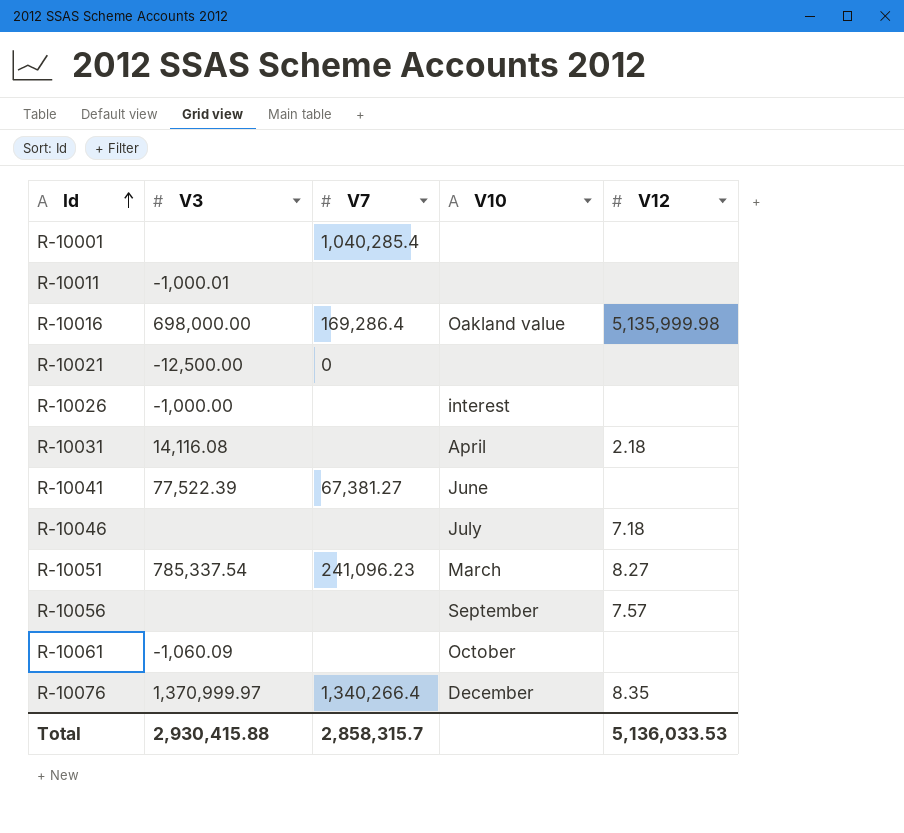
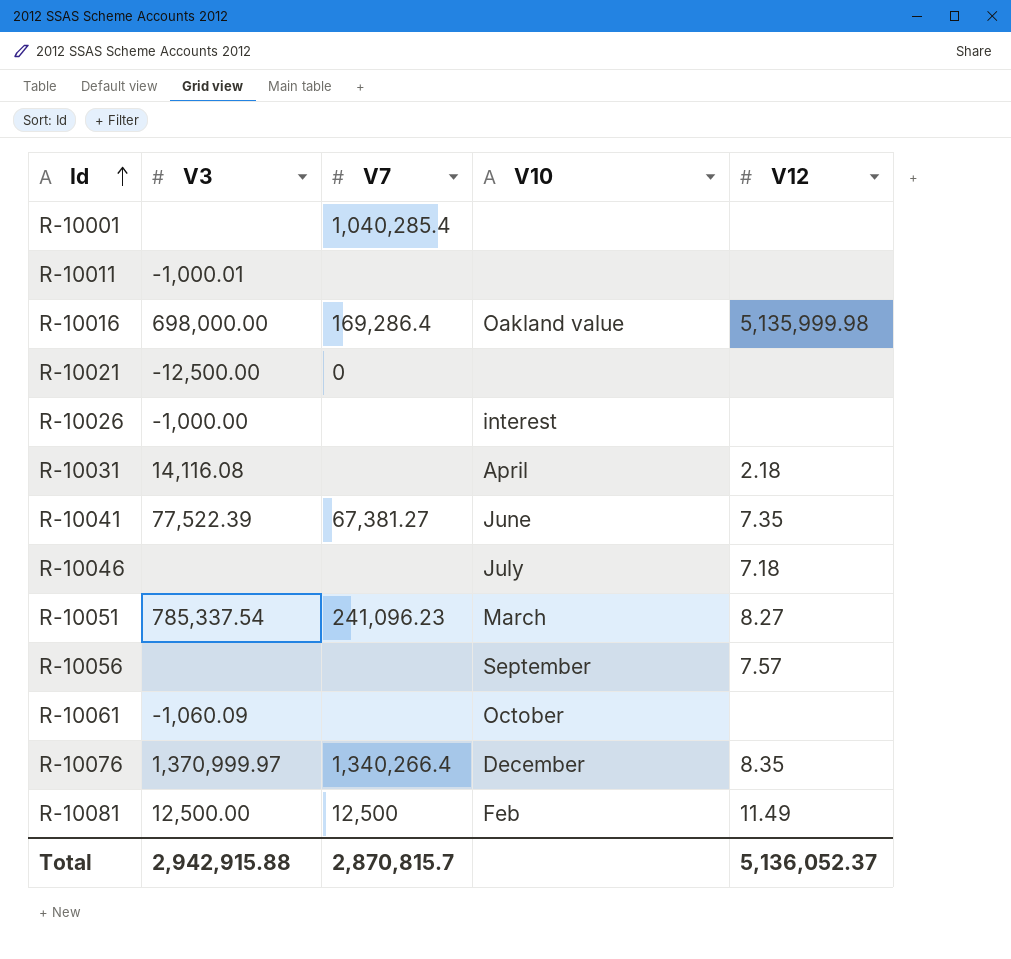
R-10041 | V12: none -> 7.35
row R-10081: none -> 12,500.00 | 12,500 | Feb | 11.49
Total | V3: 2,930,415.88 -> 2,942,915.88
Total | V7: 2,858,315.7 -> 2,870,815.7
Total | V12: 5,136,033.53 -> 5,136,052.37

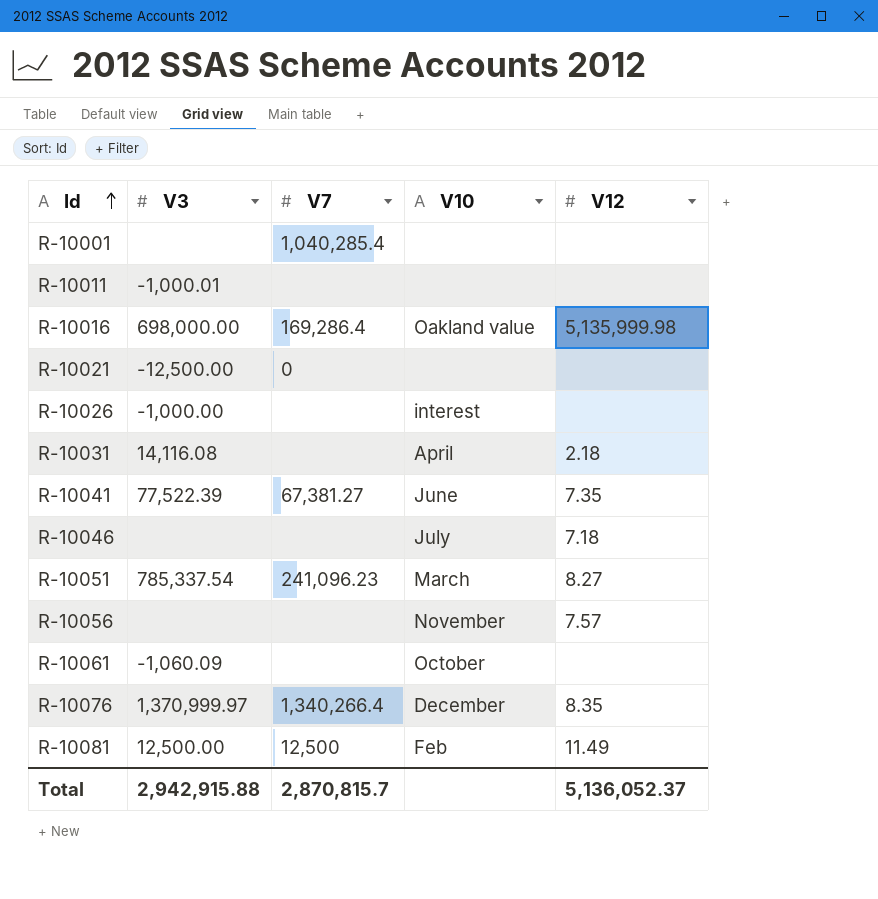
R-10056 | V10: September -> November

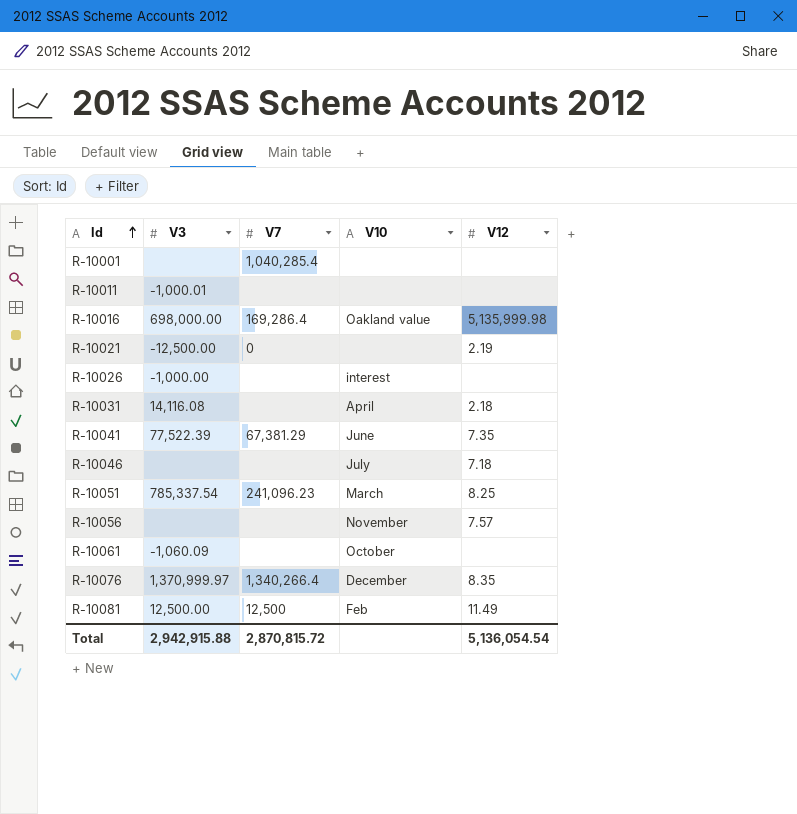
R-10021 | V12: none -> 2.19
R-10041 | V7: 67,381.27 -> 67,381.29
R-10051 | V12: 8.27 -> 8.25
Total | V7: 2,870,815.7 -> 2,870,815.72
Total | V12: 5,136,052.37 -> 5,136,054.54

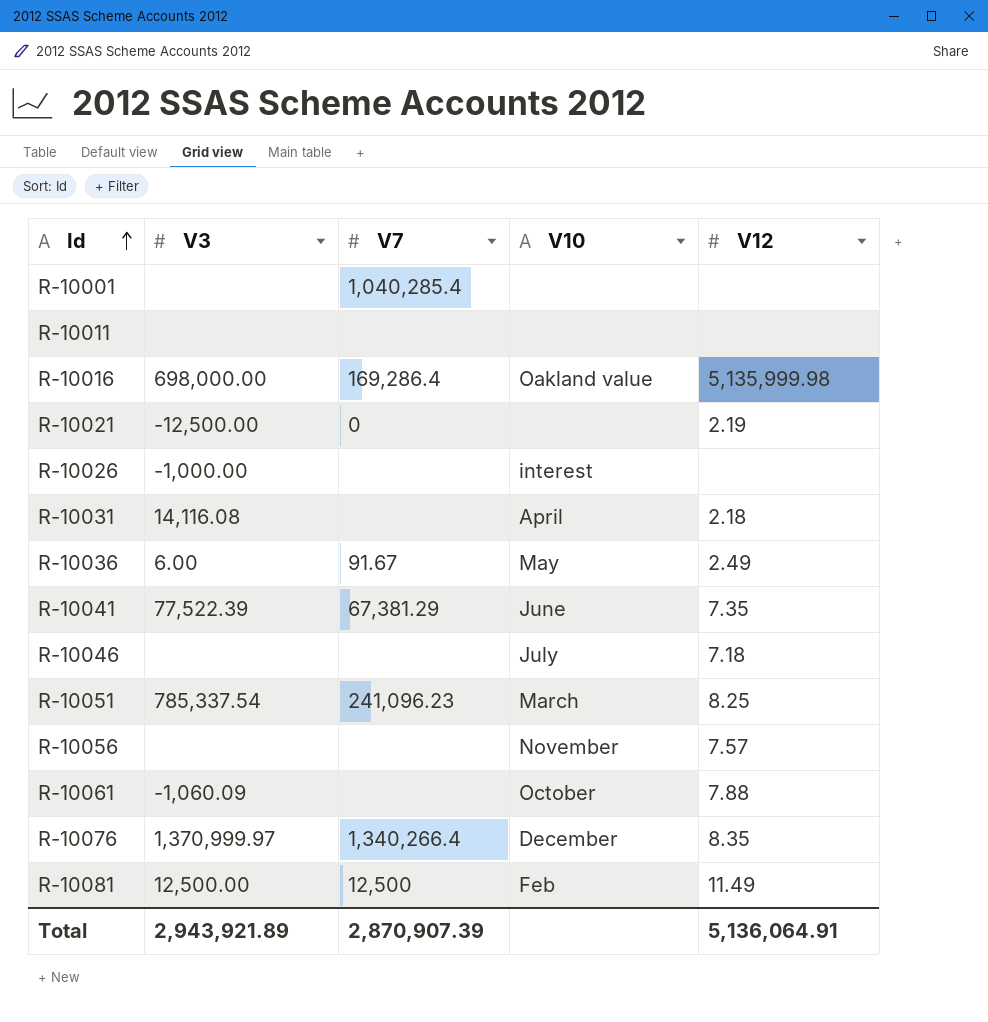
R-10011 | V3: -1,000.01 -> none
row R-10036: none -> 6.00 | 91.67 | May | 2.49
R-10061 | V12: none -> 7.88
Total | V3: 2,942,915.88 -> 2,943,921.89
Total | V7: 2,870,815.72 -> 2,870,907.39
Total | V12: 5,136,054.54 -> 5,136,064.91

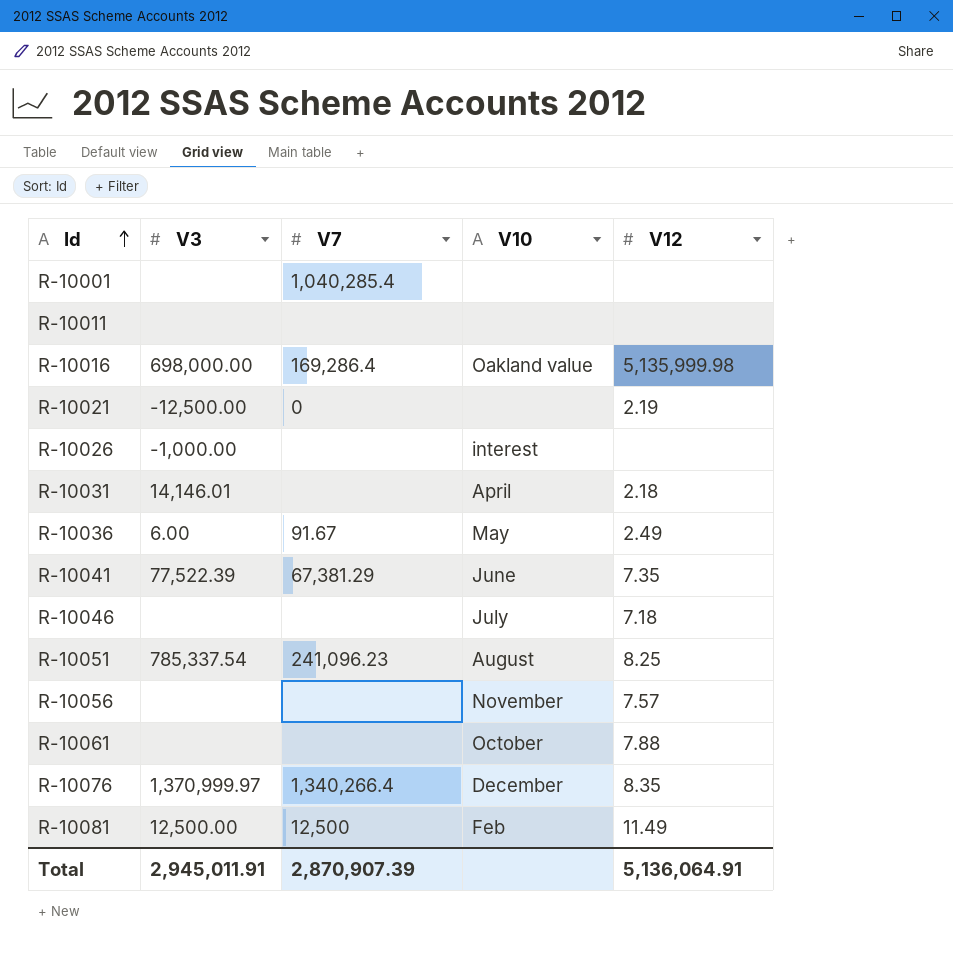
R-10031 | V3: 14,116.08 -> 14,146.01
R-10051 | V10: March -> August
R-10061 | V3: -1,060.09 -> none
Total | V3: 2,943,921.89 -> 2,945,011.91

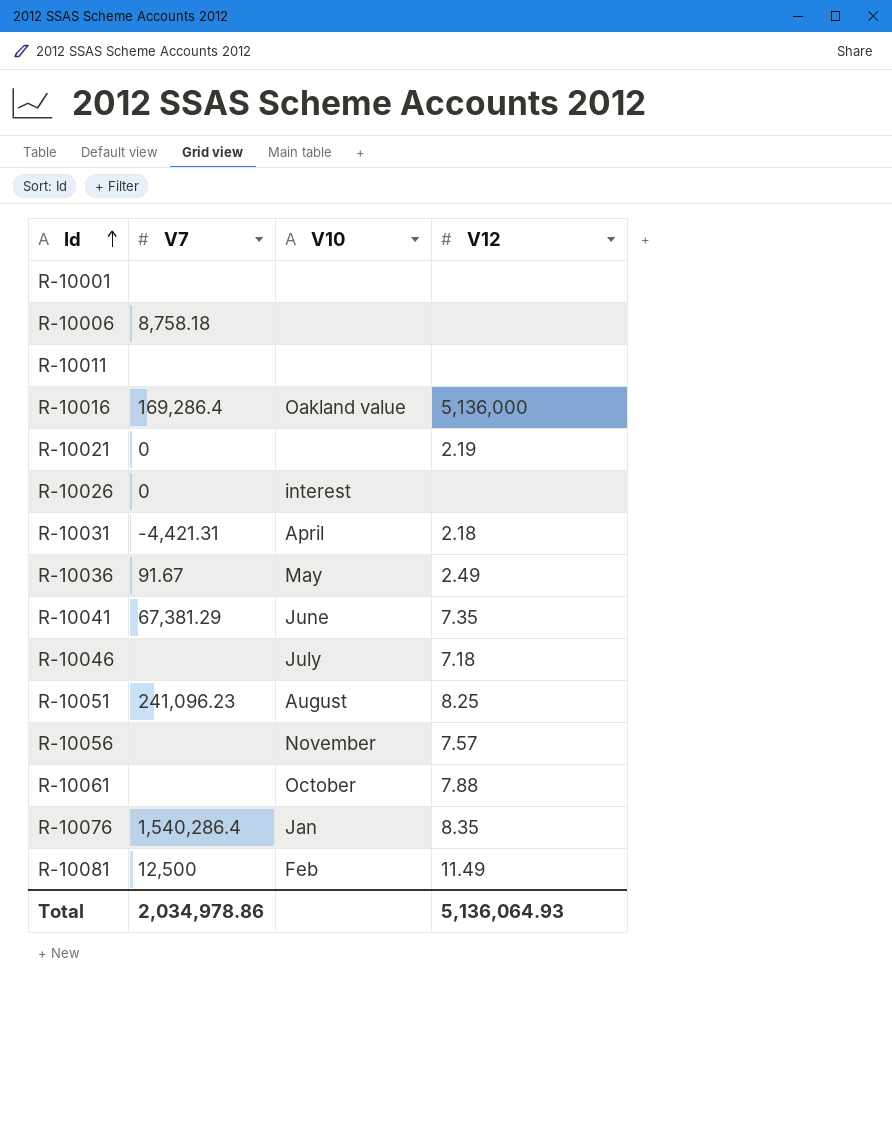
column V3 | position: 2 -> none
R-10001 | V7: 1,040,285.4 -> none
row R-10006: none -> 8,758.18 | none | none
R-10016 | V12: 5,135,999.98 -> 5,136,000
R-10026 | V7: none -> 0
R-10031 | V7: none -> -4,421.31
R-10076 | V7: 1,340,266.4 -> 1,540,286.4
R-10076 | V10: December -> Jan
Total | V7: 2,870,907.39 -> 2,034,978.86
Total | V12: 5,136,064.91 -> 5,136,064.93

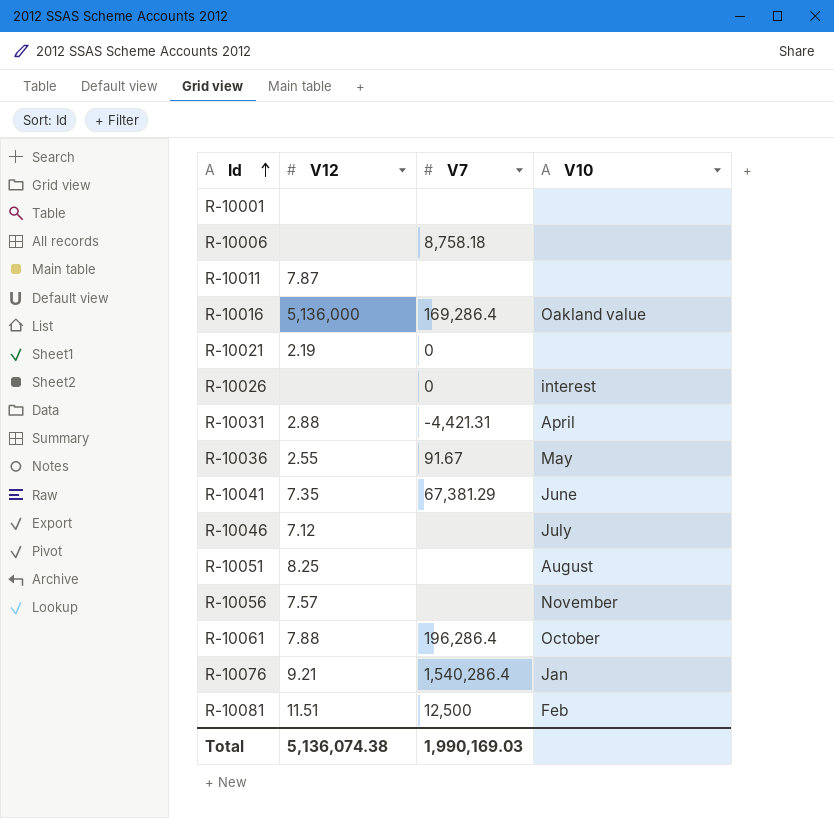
column V12 | position: 4 -> 2
R-10011 | V12: none -> 7.87
R-10031 | V12: 2.18 -> 2.88
R-10036 | V12: 2.49 -> 2.55
R-10046 | V12: 7.18 -> 7.12
R-10051 | V7: 241,096.23 -> none
R-10061 | V7: none -> 196,286.4
R-10076 | V12: 8.35 -> 9.21
R-10081 | V12: 11.49 -> 11.51
Total | V12: 5,136,064.93 -> 5,136,074.38
Total | V7: 2,034,978.86 -> 1,990,169.03

